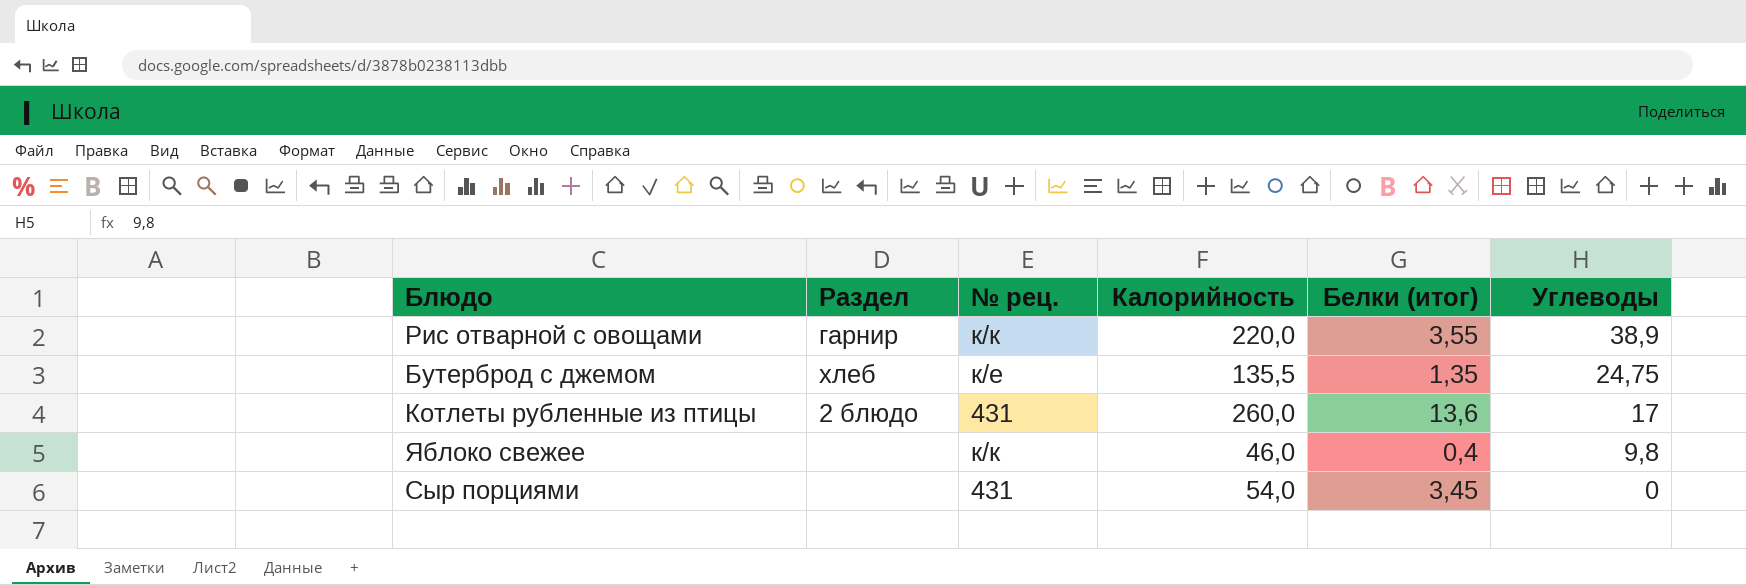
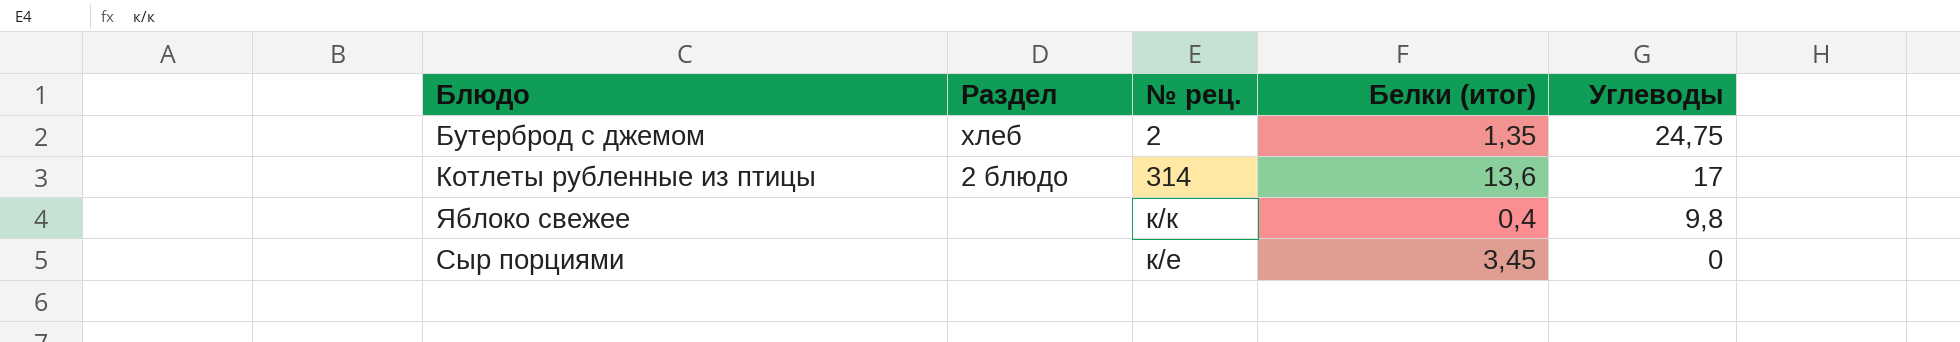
column Калорийность | position: 4 -> none
row Рис отварной с овощами: гарнир | к/к | 220,0 | 3,55 | 38,9 -> none
Бутерброд с джемом | № рец.: к/е -> 2
Котлеты рубленные из птицы | № рец.: 431 -> 314
Сыр порциями | № рец.: 431 -> к/е

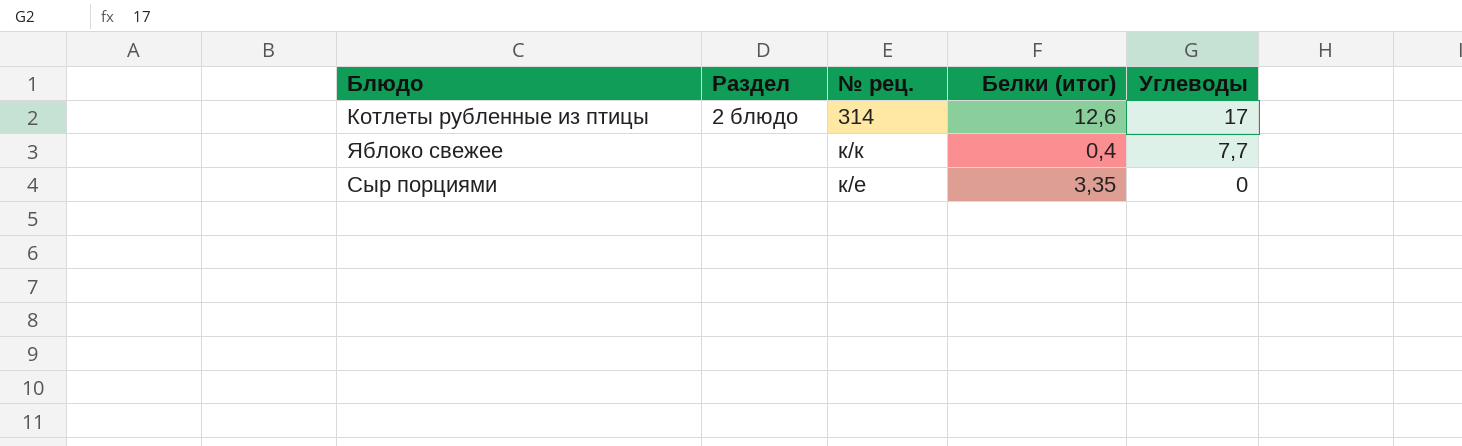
row Бутерброд с джемом: хлеб | 2 | 1,35 | 24,75 -> none
Котлеты рубленные из птицы | Белки (итог): 13,6 -> 12,6
Яблоко свежее | Углеводы: 9,8 -> 7,7
Сыр порциями | Белки (итог): 3,45 -> 3,35

